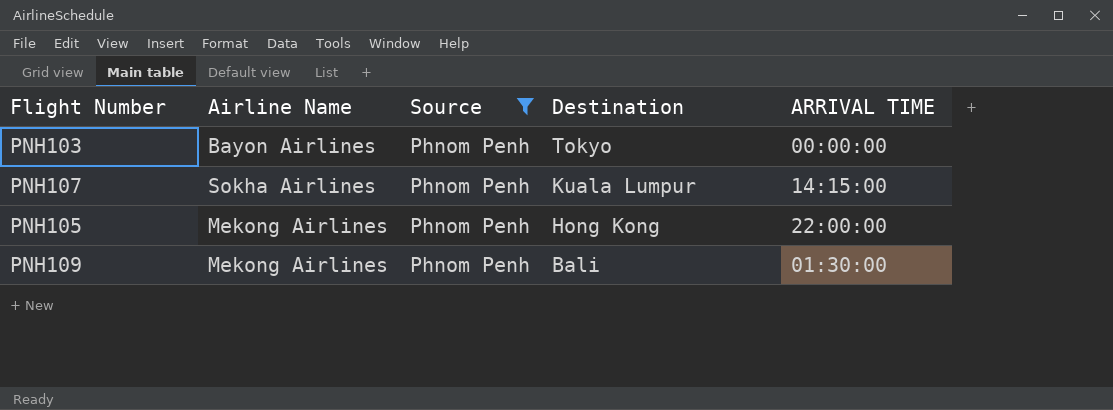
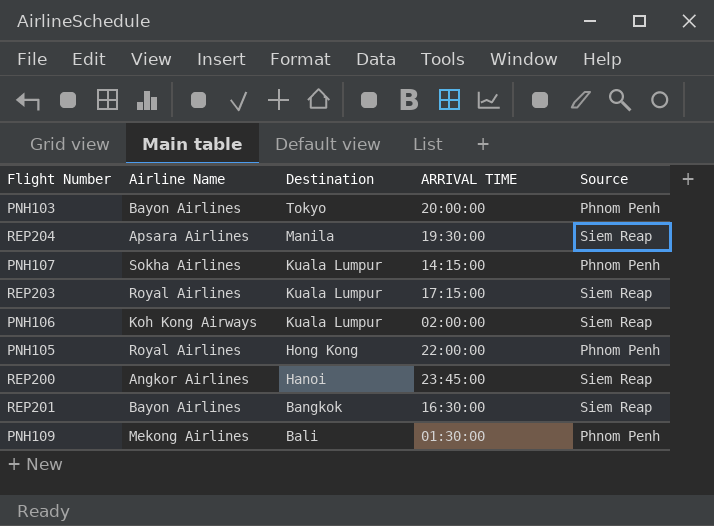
filter: Source = Phnom Penh -> none
column Source | position: 3 -> 5
PNH103 | ARRIVAL TIME: 00:00:00 -> 20:00:00
PNH105 | Airline Name: Mekong Airlines -> Royal Airlines

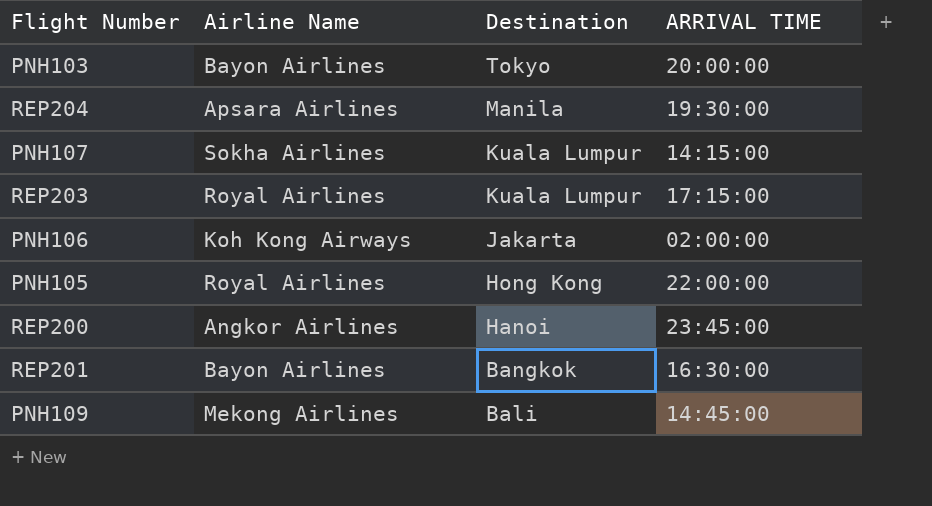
column Source | position: 5 -> none
PNH106 | Destination: Kuala Lumpur -> Jakarta
PNH109 | ARRIVAL TIME: 01:30:00 -> 14:45:00

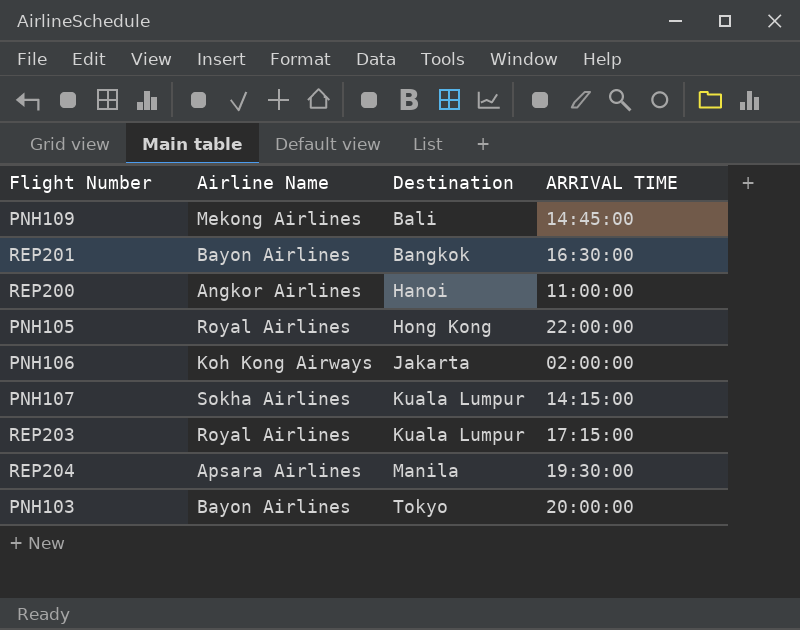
row order: Destination descending -> Destination ascending
REP200 | ARRIVAL TIME: 23:45:00 -> 11:00:00

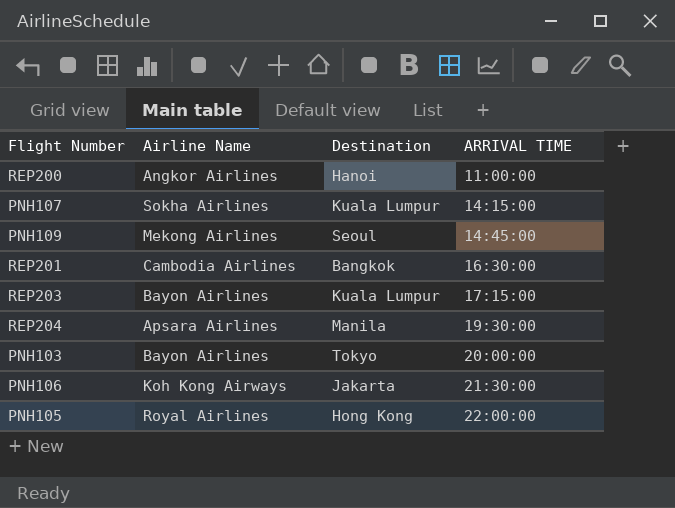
row order: Destination ascending -> ARRIVAL TIME ascending
PNH109 | Destination: Bali -> Seoul
REP201 | Airline Name: Bayon Airlines -> Cambodia Airlines
REP203 | Airline Name: Royal Airlines -> Bayon Airlines
PNH106 | ARRIVAL TIME: 02:00:00 -> 21:30:00

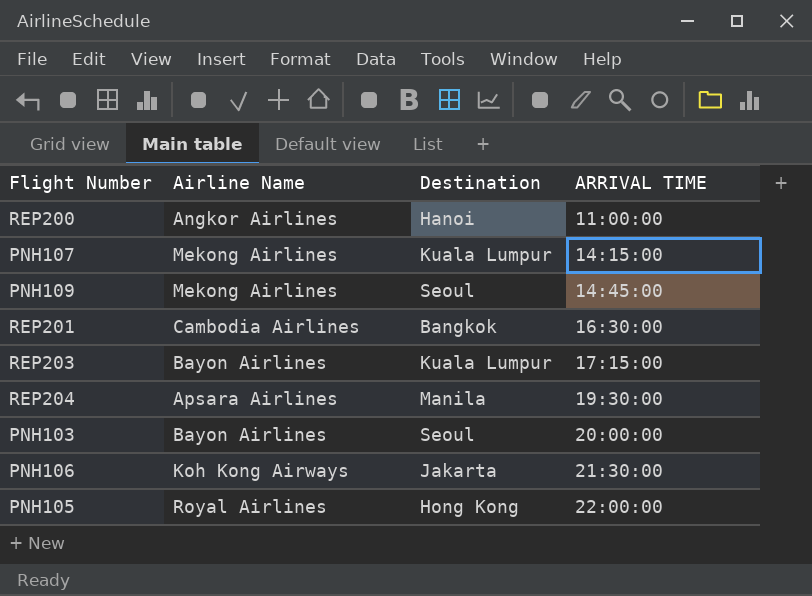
PNH107 | Airline Name: Sokha Airlines -> Mekong Airlines
PNH103 | Destination: Tokyo -> Seoul

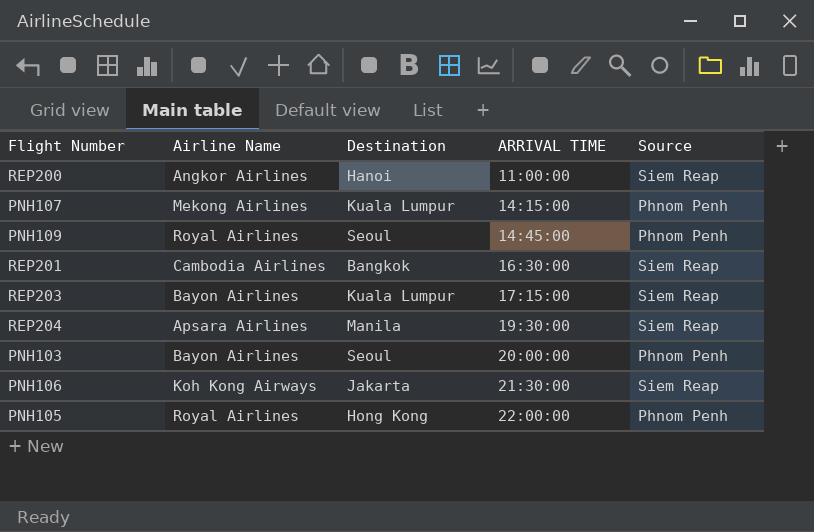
column Source | position: none -> 5
PNH109 | Airline Name: Mekong Airlines -> Royal Airlines

